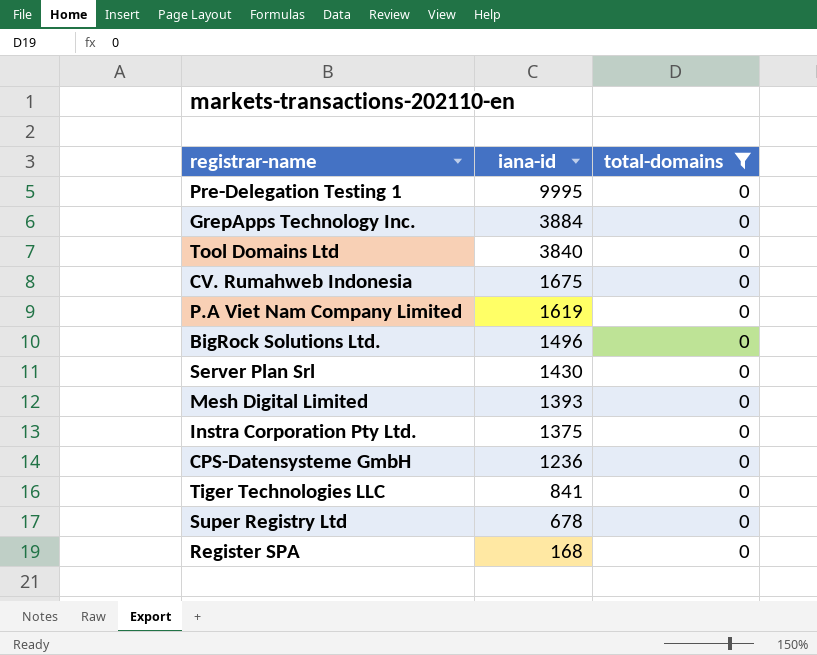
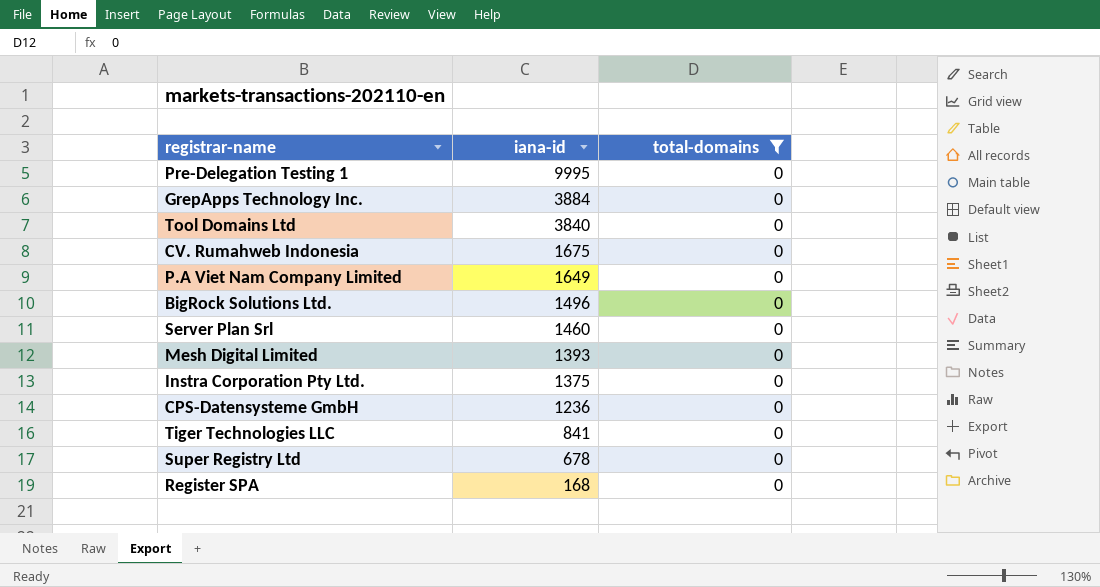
P.A Viet Nam Company Limited | iana-id: 1619 -> 1649
Server Plan Srl | iana-id: 1430 -> 1460

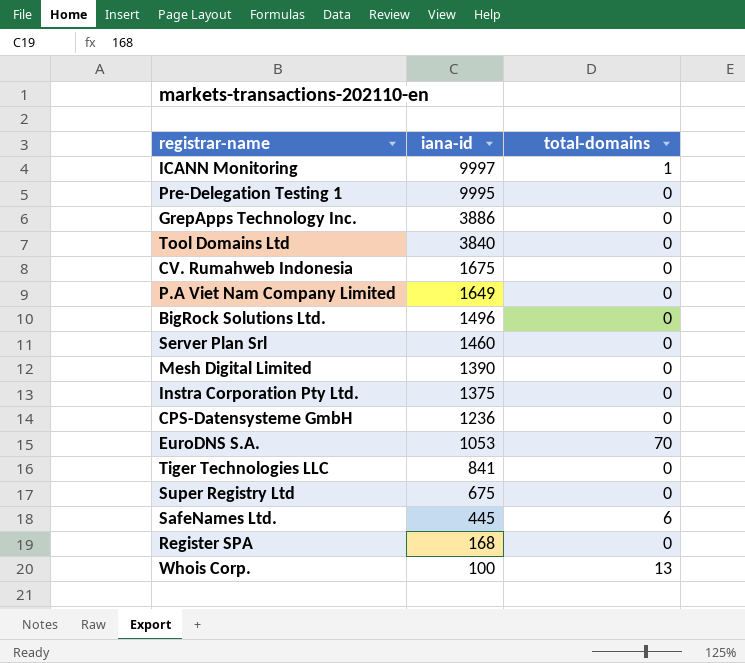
filter: total-domains = 0 -> none
GrepApps Technology Inc. | iana-id: 3884 -> 3886
Mesh Digital Limited | iana-id: 1393 -> 1390
Super Registry Ltd | iana-id: 678 -> 675

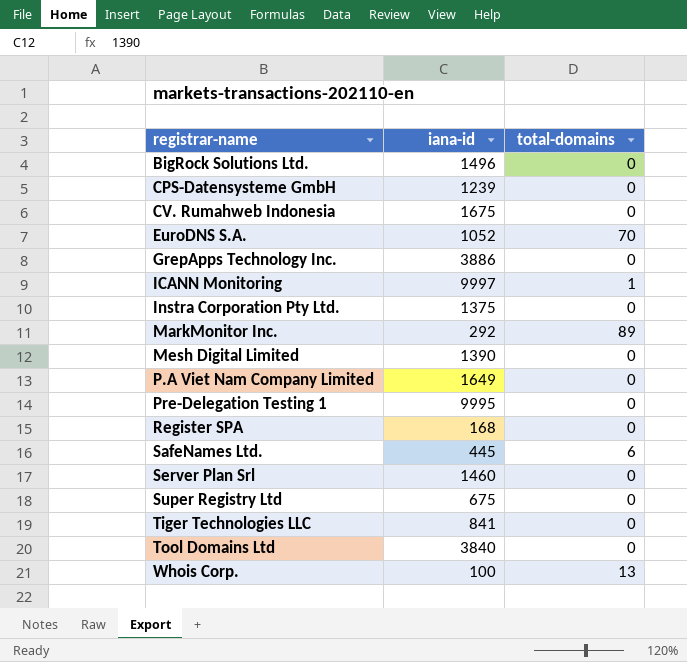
row order: iana-id descending -> registrar-name ascending
CPS-Datensysteme GmbH | iana-id: 1236 -> 1239
EuroDNS S.A. | iana-id: 1053 -> 1052
row MarkMonitor Inc.: none -> 292 | 89

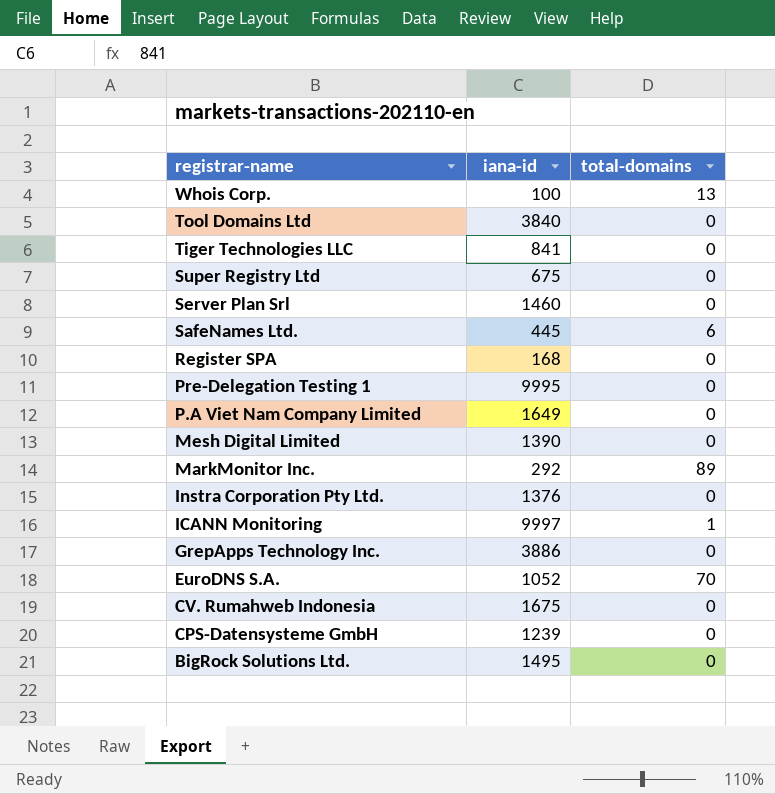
row order: registrar-name ascending -> registrar-name descending
Instra Corporation Pty Ltd. | iana-id: 1375 -> 1376
BigRock Solutions Ltd. | iana-id: 1496 -> 1495

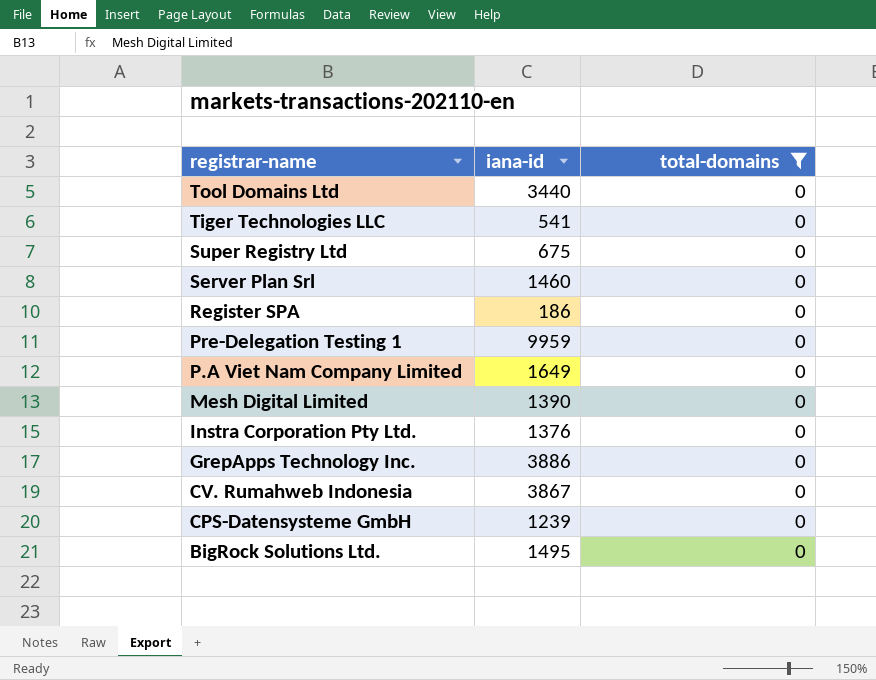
filter: none -> total-domains = 0
Tool Domains Ltd | iana-id: 3840 -> 3440
Tiger Technologies LLC | iana-id: 841 -> 541
Register SPA | iana-id: 168 -> 186
Pre-Delegation Testing 1 | iana-id: 9995 -> 9959
CV. Rumahweb Indonesia | iana-id: 1675 -> 3867

